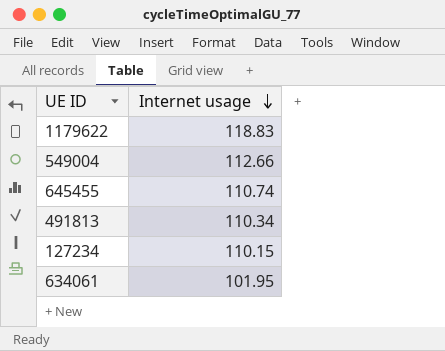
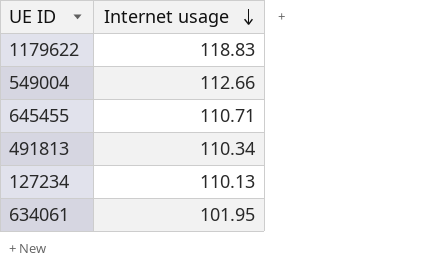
645455 | Internet usage: 110.74 -> 110.71
127234 | Internet usage: 110.15 -> 110.13

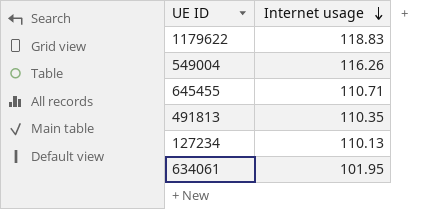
549004 | Internet usage: 112.66 -> 116.26
491813 | Internet usage: 110.34 -> 110.35

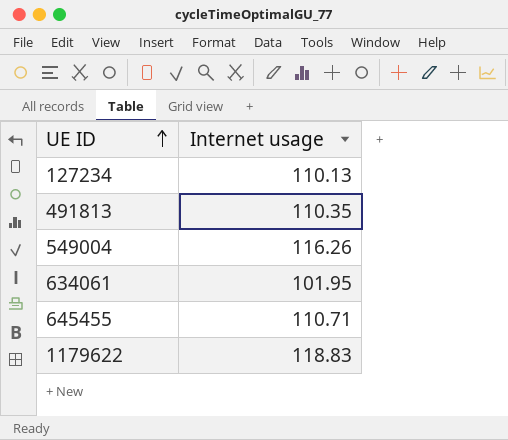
row order: Internet usage descending -> UE ID ascending

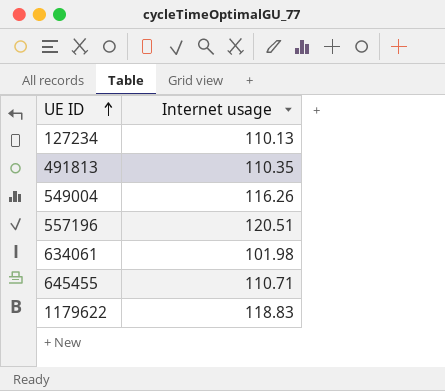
row 557196: none -> 120.51
634061 | Internet usage: 101.95 -> 101.98

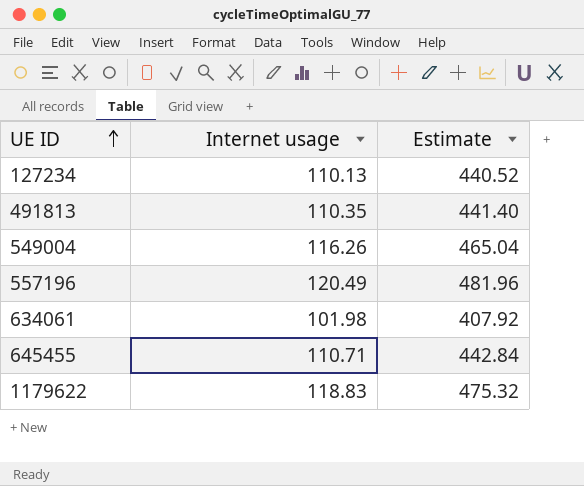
column Estimate | formula: none -> [Internet usage] * 4
557196 | Internet usage: 120.51 -> 120.49

